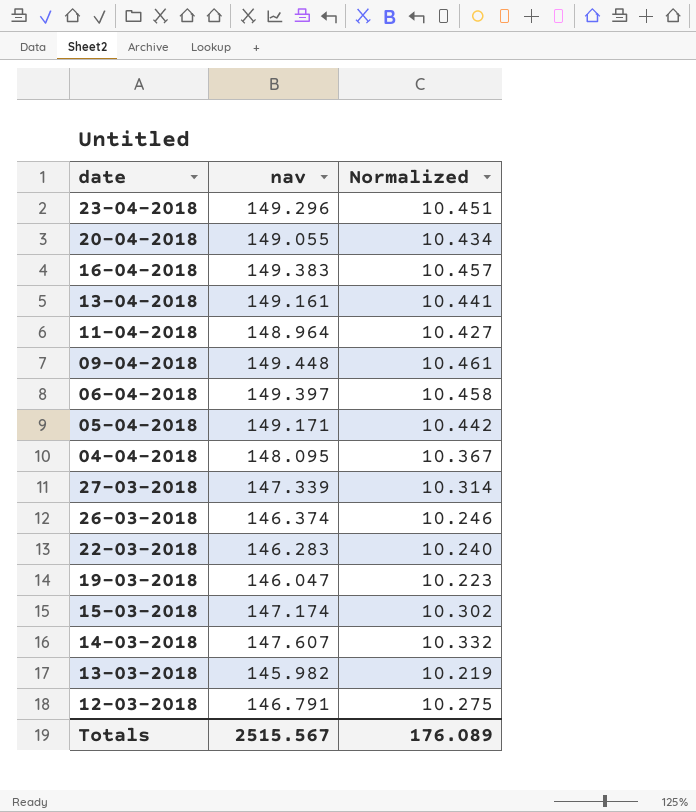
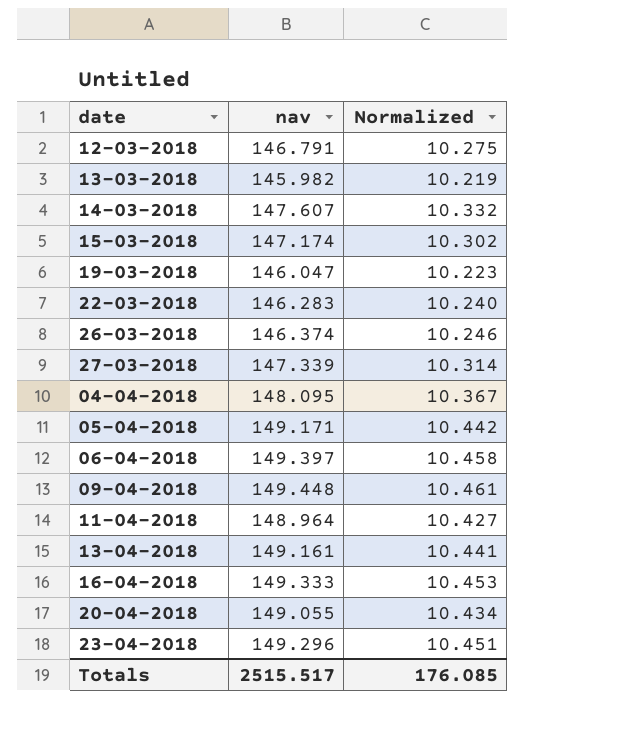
row order: date descending -> date ascending
16-04-2018 | nav: 149.383 -> 149.333
16-04-2018 | Normalized: 10.457 -> 10.453
Totals | nav: 2515.567 -> 2515.517
Totals | Normalized: 176.089 -> 176.085

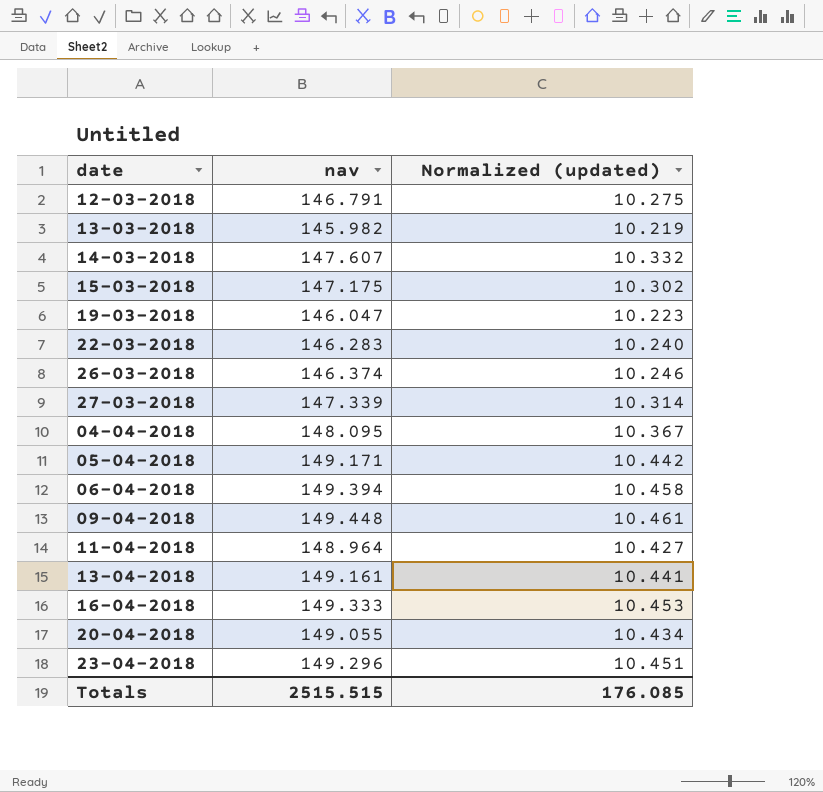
column name: Normalized -> Normalized (updated)
15-03-2018 | nav: 147.174 -> 147.175
06-04-2018 | nav: 149.397 -> 149.394
Totals | nav: 2515.517 -> 2515.515

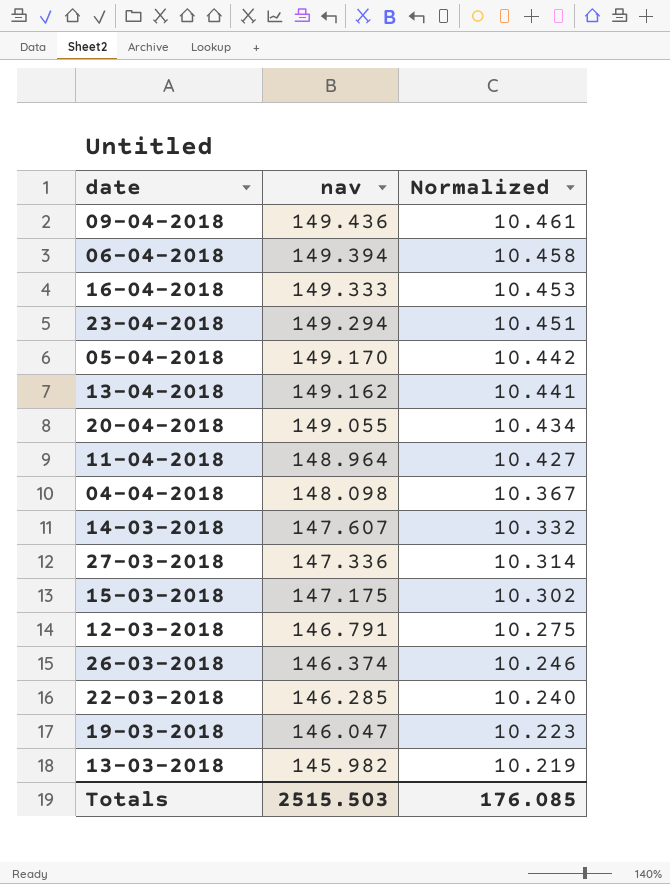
row order: date ascending -> nav descending
column name: Normalized (updated) -> Normalized
09-04-2018 | nav: 149.448 -> 149.436
23-04-2018 | nav: 149.296 -> 149.294
05-04-2018 | nav: 149.171 -> 149.170
13-04-2018 | nav: 149.161 -> 149.162
04-04-2018 | nav: 148.095 -> 148.098
27-03-2018 | nav: 147.339 -> 147.336
22-03-2018 | nav: 146.283 -> 146.285
Totals | nav: 2515.515 -> 2515.503

